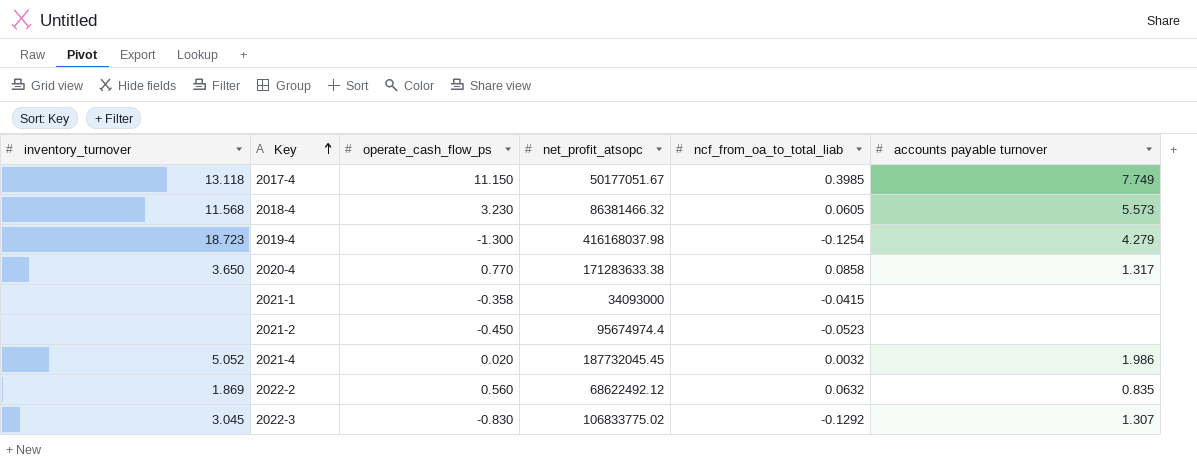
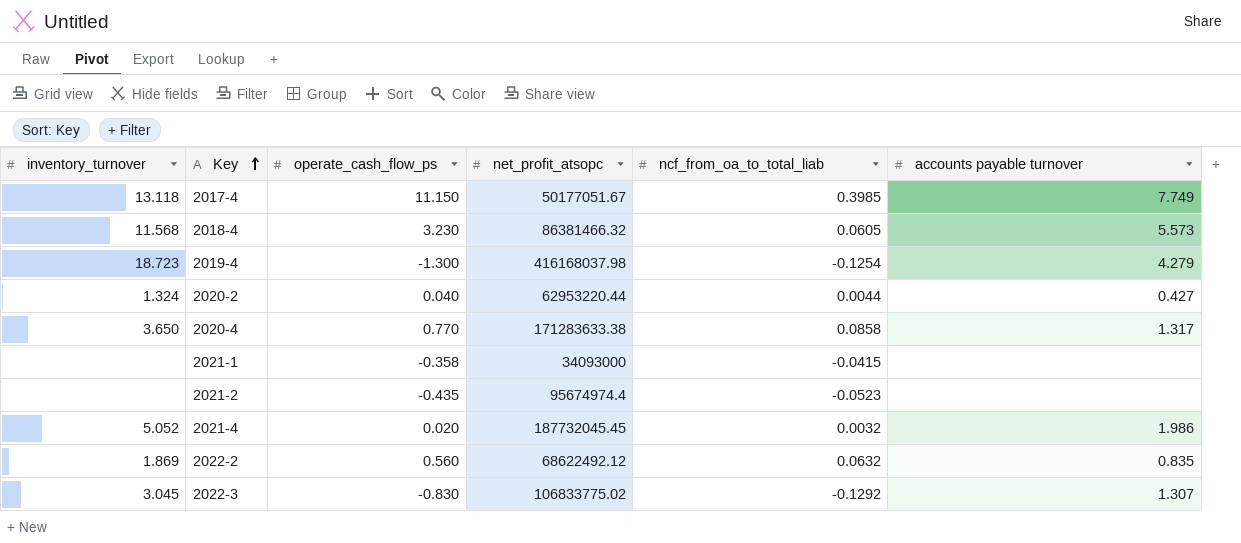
row 2020-2: none -> 1.324 | 0.040 | 62953220.44 | 0.0044 | 0.427
2021-2 | operate_cash_flow_ps: -0.450 -> -0.435

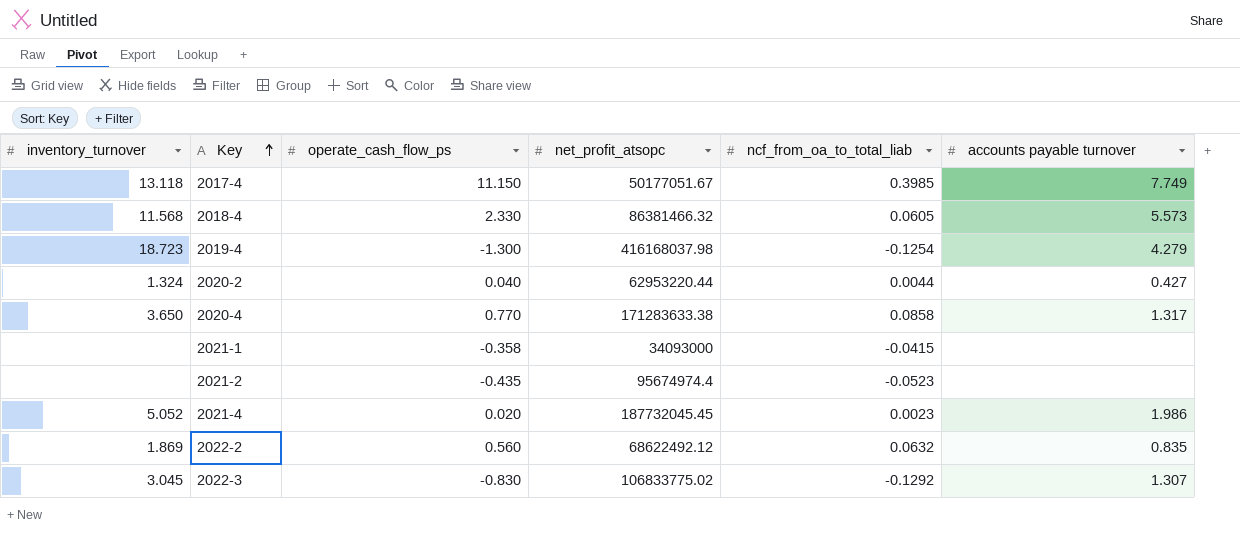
2018-4 | operate_cash_flow_ps: 3.230 -> 2.330
2021-4 | ncf_from_oa_to_total_liab: 0.0032 -> 0.0023

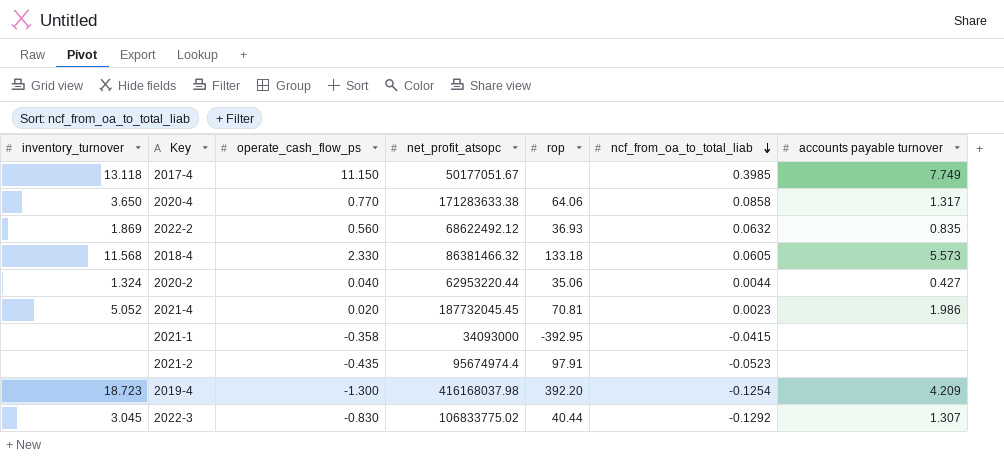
row order: Key ascending -> ncf_from_oa_to_total_liab descending
column rop | position: none -> 5
2019-4 | accounts payable turnover: 4.279 -> 4.209

